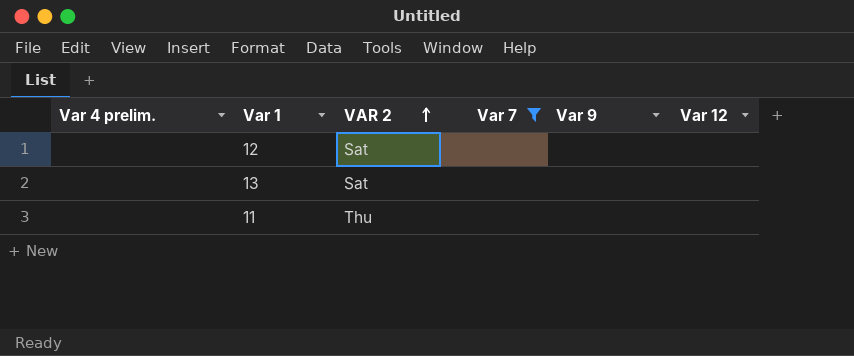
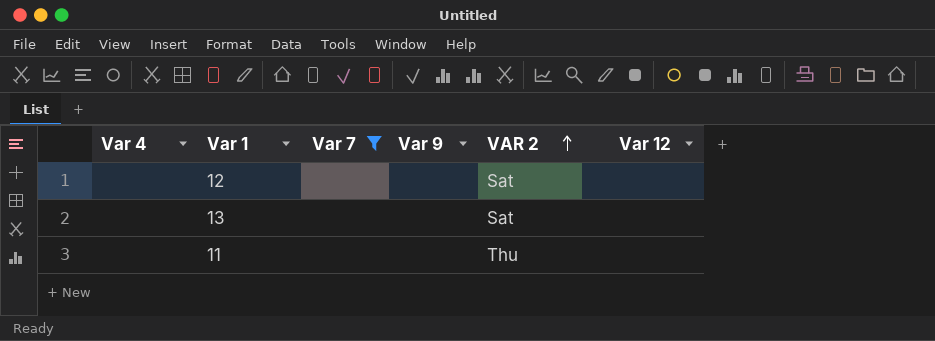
column name: Var 4 prelim. -> Var 4
column VAR 2 | position: 3 -> 5

